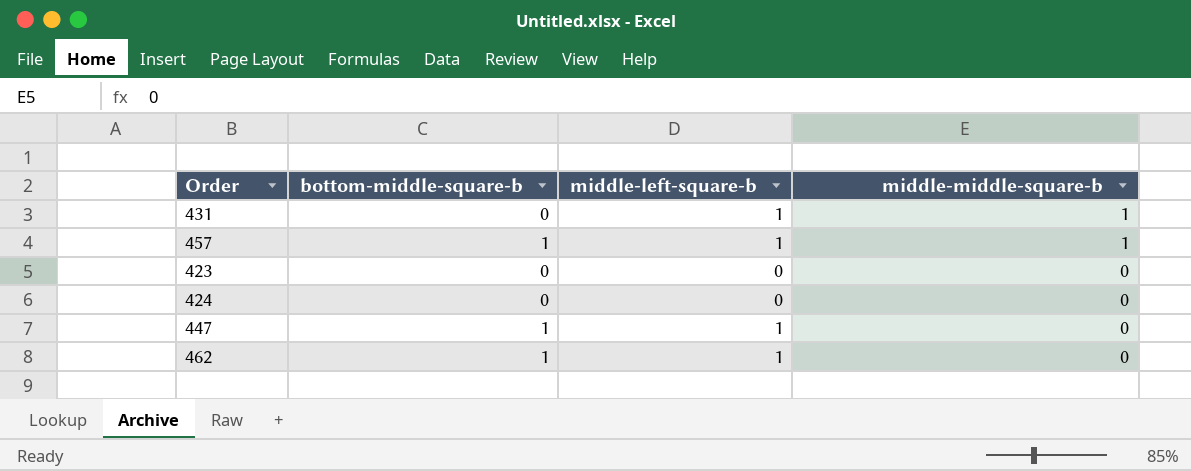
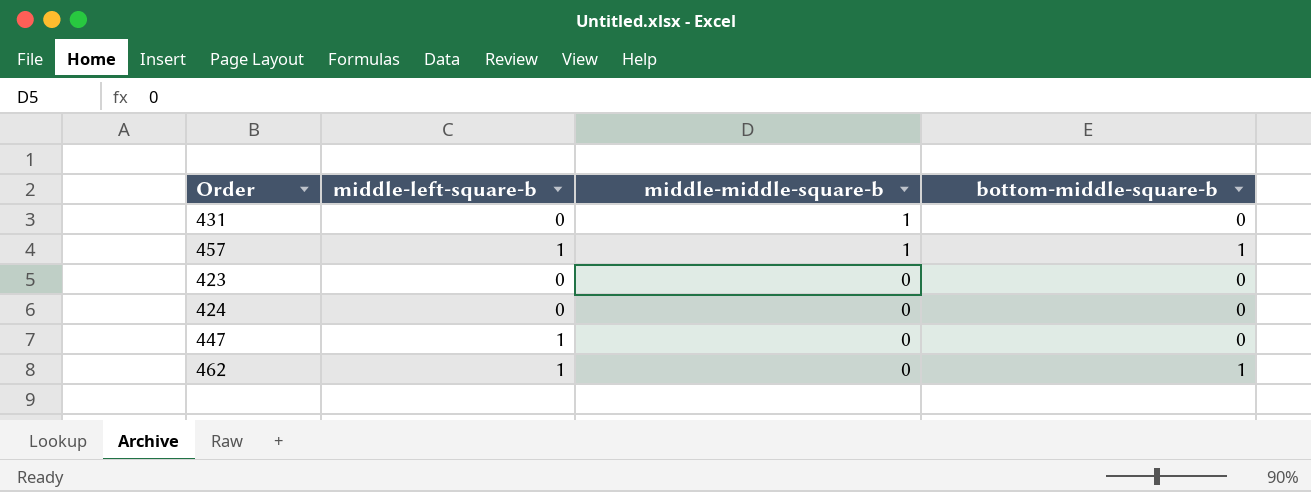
column bottom-middle-square-b | position: 2 -> 4
431 | middle-left-square-b: 1 -> 0
447 | bottom-middle-square-b: 1 -> 0

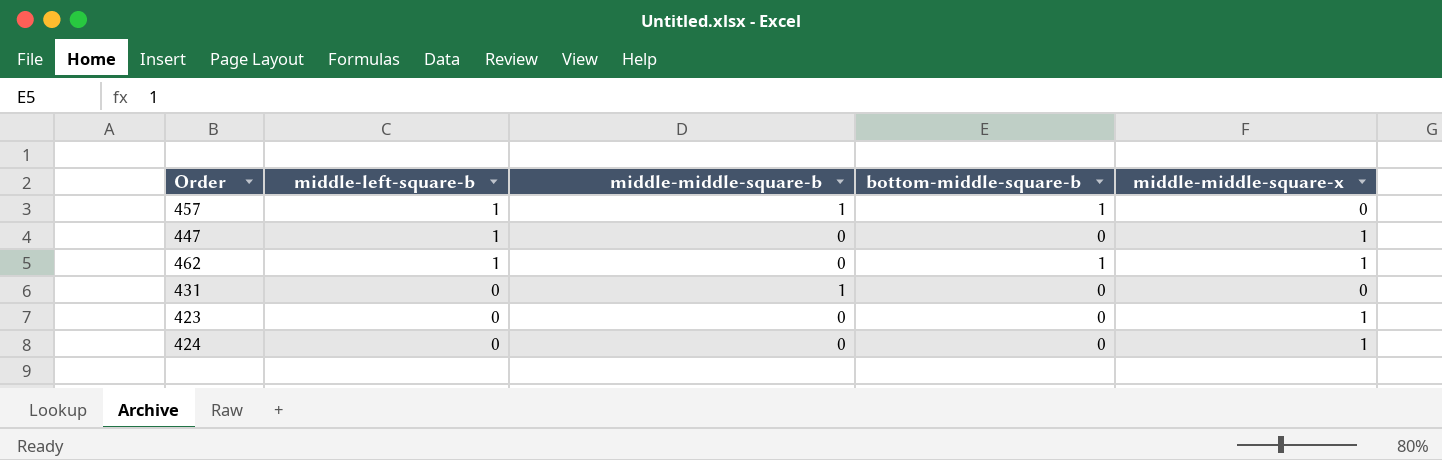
row order: middle-middle-square-b descending -> middle-left-square-b descending
column middle-middle-square-x | position: none -> 5

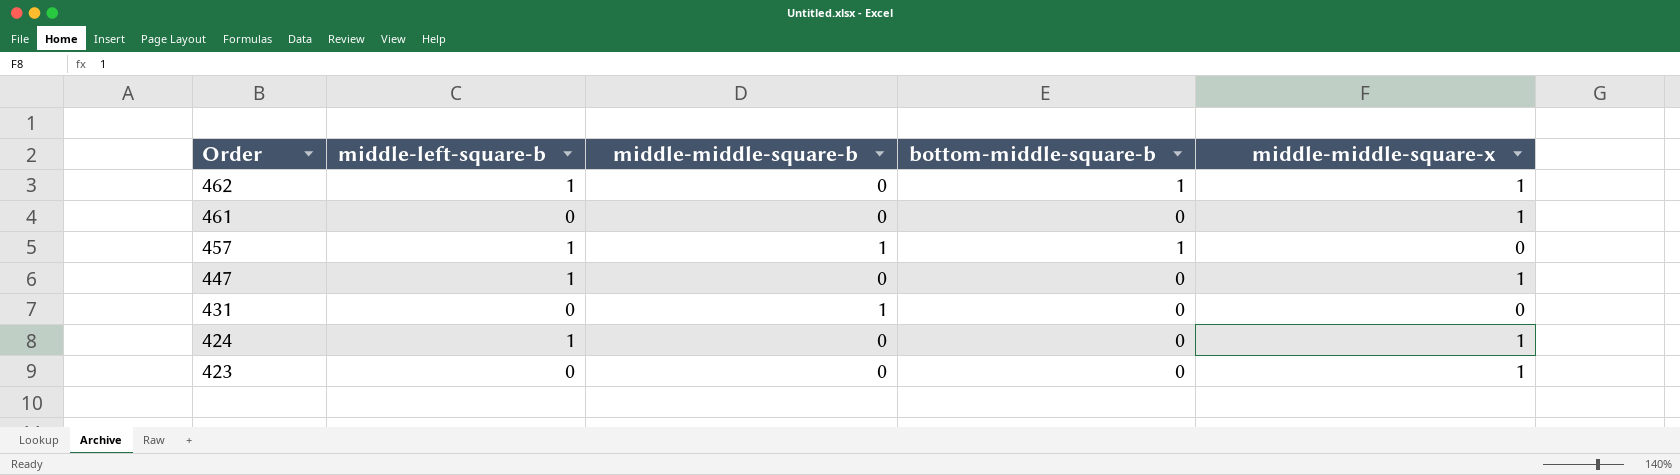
row order: middle-left-square-b descending -> Order descending
row 461: none -> 0 | 0 | 0 | 1
424 | middle-left-square-b: 0 -> 1

